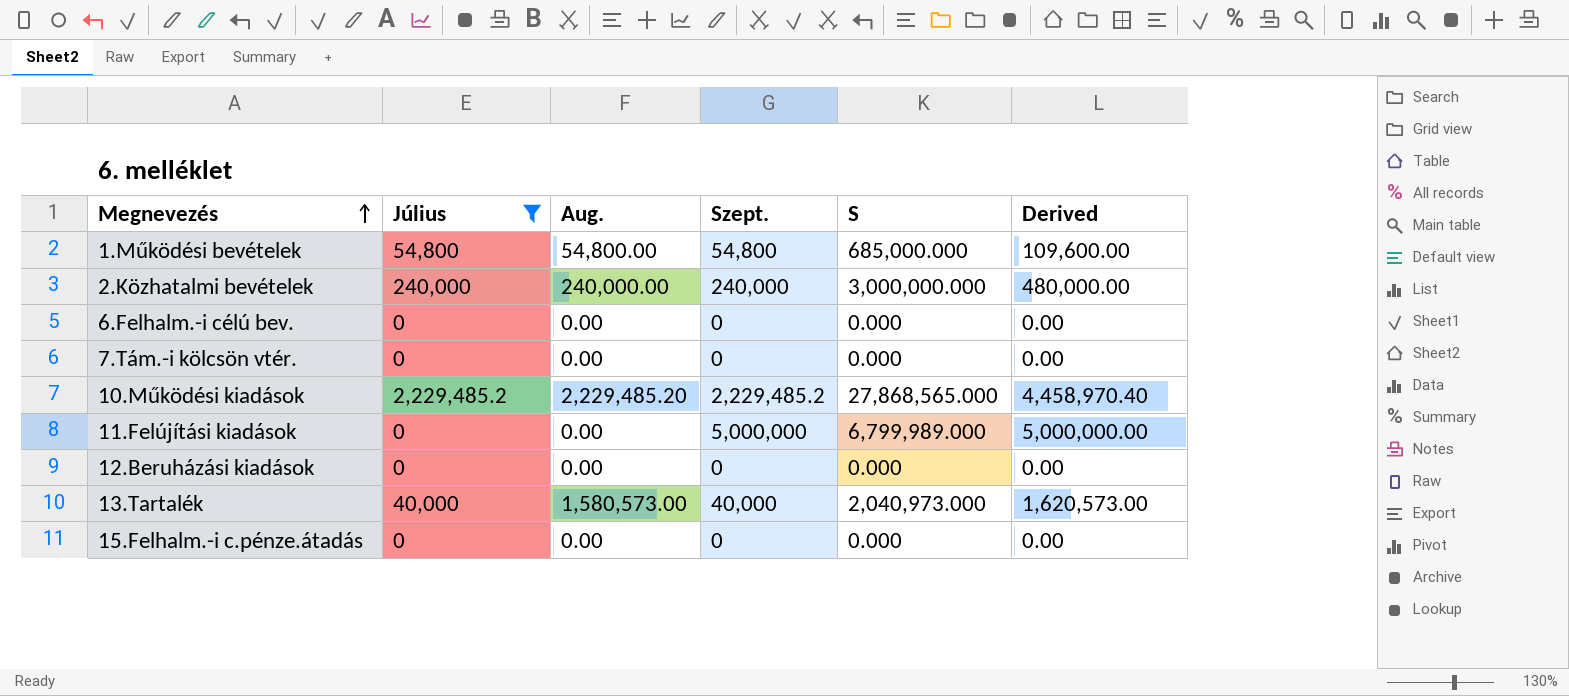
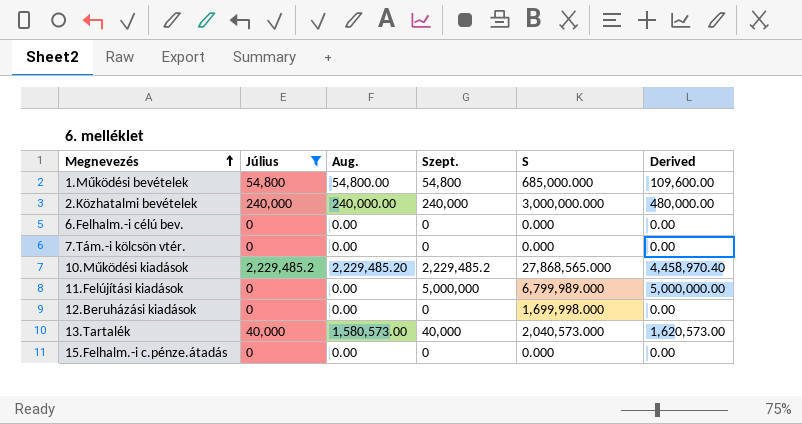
12.Beruházási kiadások | S: 0.000 -> 1,699,998.000
13.Tartalék | S: 2,040,973.000 -> 2,040,573.000

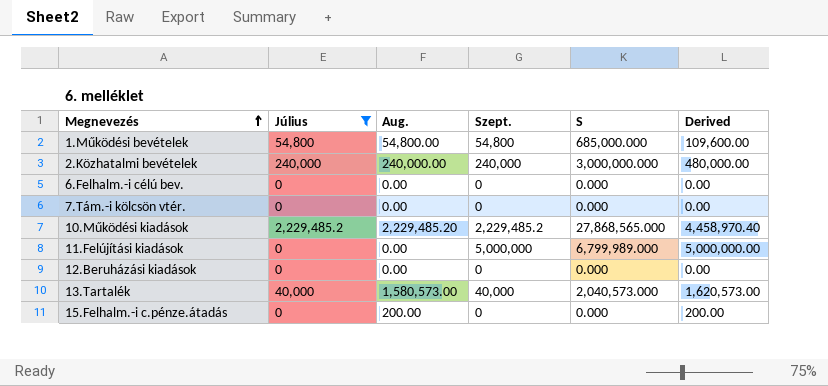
12.Beruházási kiadások | S: 1,699,998.000 -> 0.000
15.Felhalm.-i c.pénze.átadás | Aug.: 0.00 -> 200.00
15.Felhalm.-i c.pénze.átadás | Derived: 0.00 -> 200.00

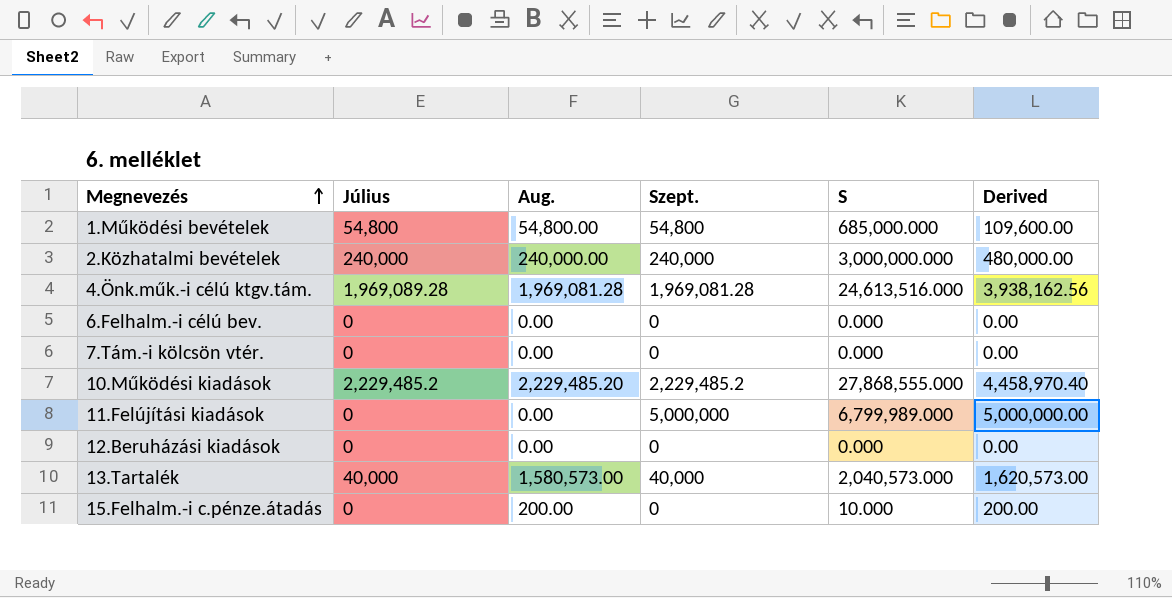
filter: Július != 1,969,089.28 -> none
10.Működési kiadások | S: 27,868,565.000 -> 27,868,555.000
15.Felhalm.-i c.pénze.átadás | S: 0.000 -> 10.000

